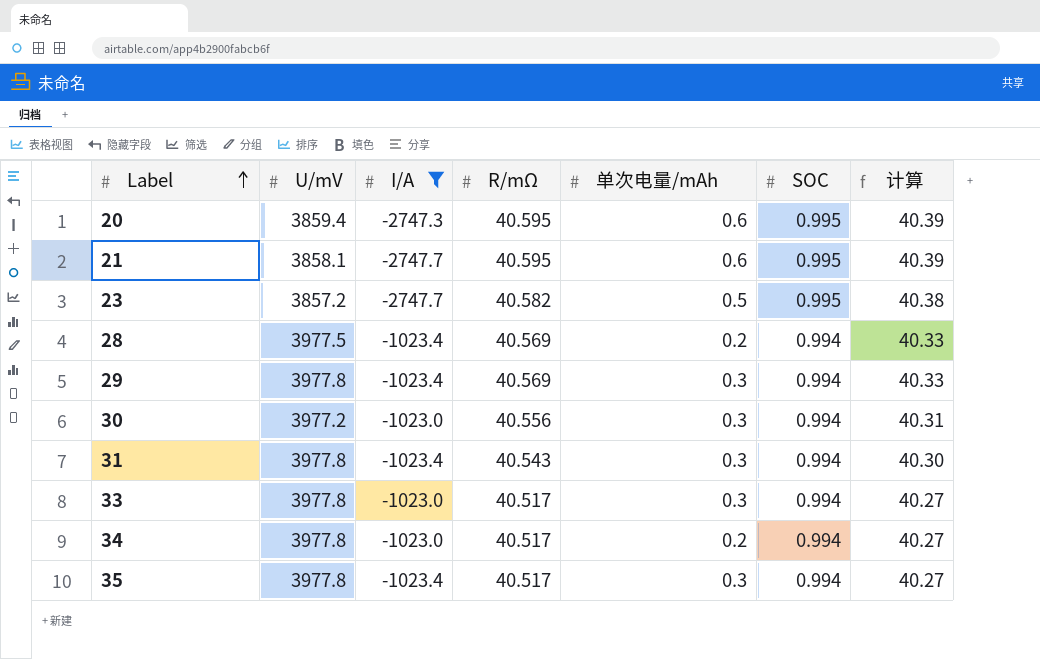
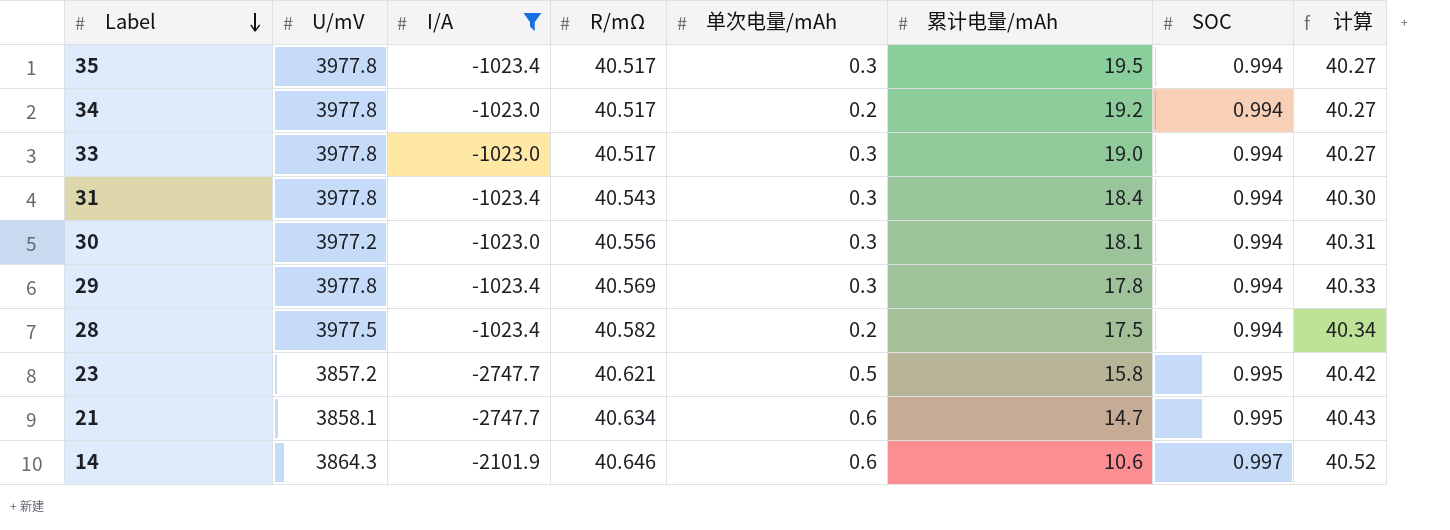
row order: Label ascending -> Label descending
column 累计电量/mAh | position: none -> 6
row 20: 3859.4 | -2747.3 | 40.595 | 0.6 | 0.995 | 40.39 -> none
28 | R/mΩ: 40.569 -> 40.582
28 | 计算: 40.33 -> 40.34
23 | R/mΩ: 40.582 -> 40.621
23 | 计算: 40.38 -> 40.42
21 | R/mΩ: 40.595 -> 40.634
21 | 计算: 40.39 -> 40.43
row 14: none -> 3864.3 | -2101.9 | 40.646 | 0.6 | 10.6 | 0.997 | 40.52

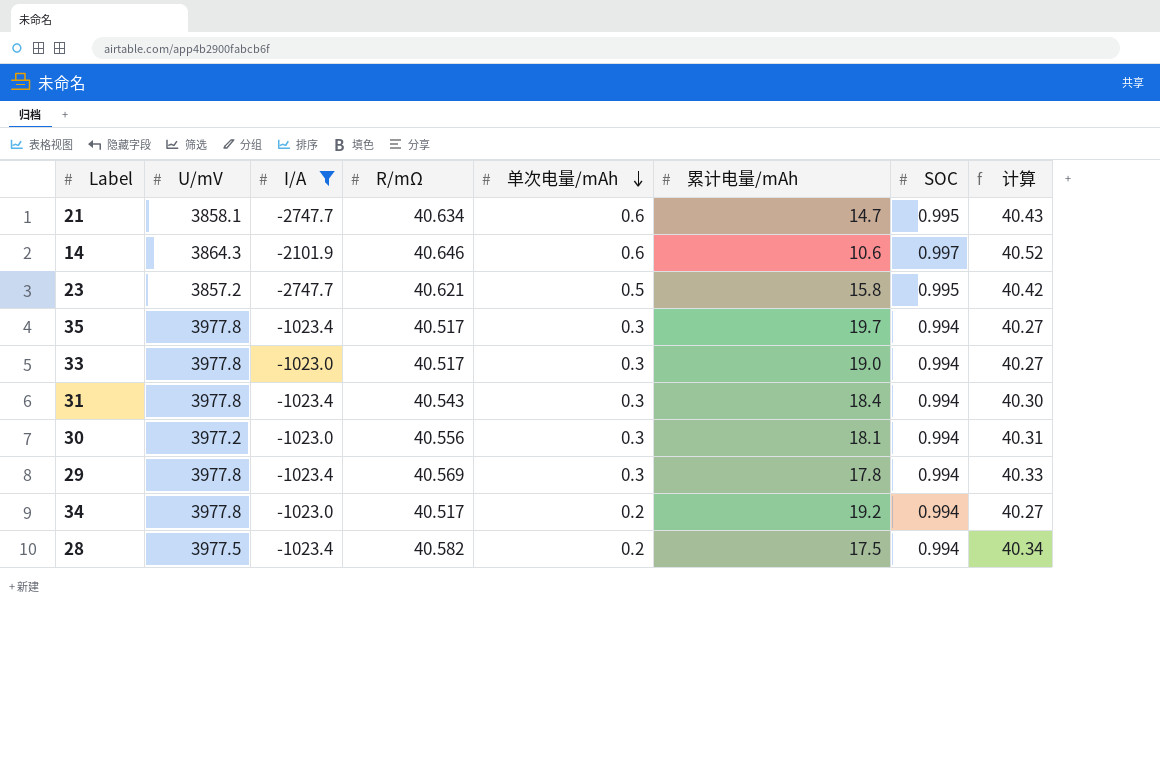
row order: Label descending -> 单次电量/mAh descending
35 | 累计电量/mAh: 19.5 -> 19.7

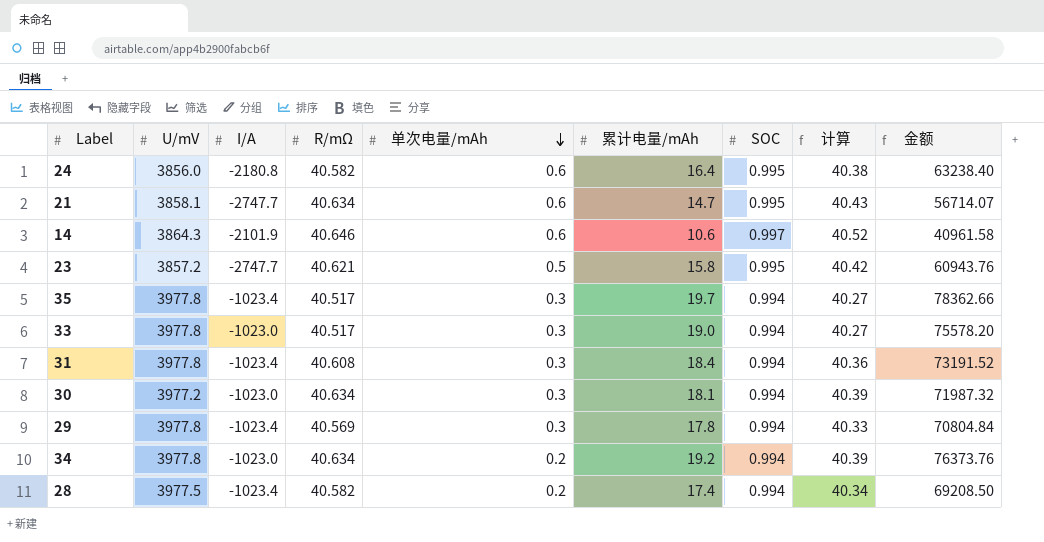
filter: I/A != -2180.8 -> none
column 金额 | formula: none -> [U/mV] * [累计电量/mAh]
31 | R/mΩ: 40.543 -> 40.608
31 | 计算: 40.30 -> 40.36
30 | R/mΩ: 40.556 -> 40.634
30 | 计算: 40.31 -> 40.39
34 | R/mΩ: 40.517 -> 40.634
34 | 计算: 40.27 -> 40.39
28 | 累计电量/mAh: 17.5 -> 17.4

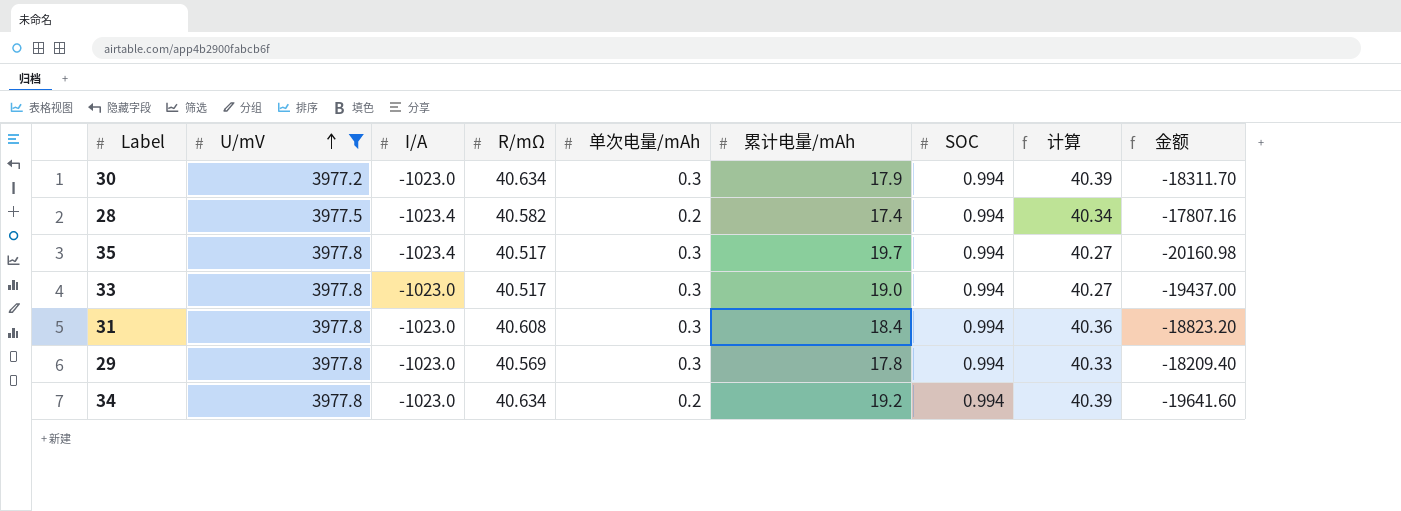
filter: none -> U/mV >= 3977.2
row order: 单次电量/mAh descending -> U/mV ascending
column 金额 | formula: [U/mV] * [累计电量/mAh] -> [I/A] * [累计电量/mAh]
30 | 累计电量/mAh: 18.1 -> 17.9
31 | I/A: -1023.4 -> -1023.0
29 | I/A: -1023.4 -> -1023.0

